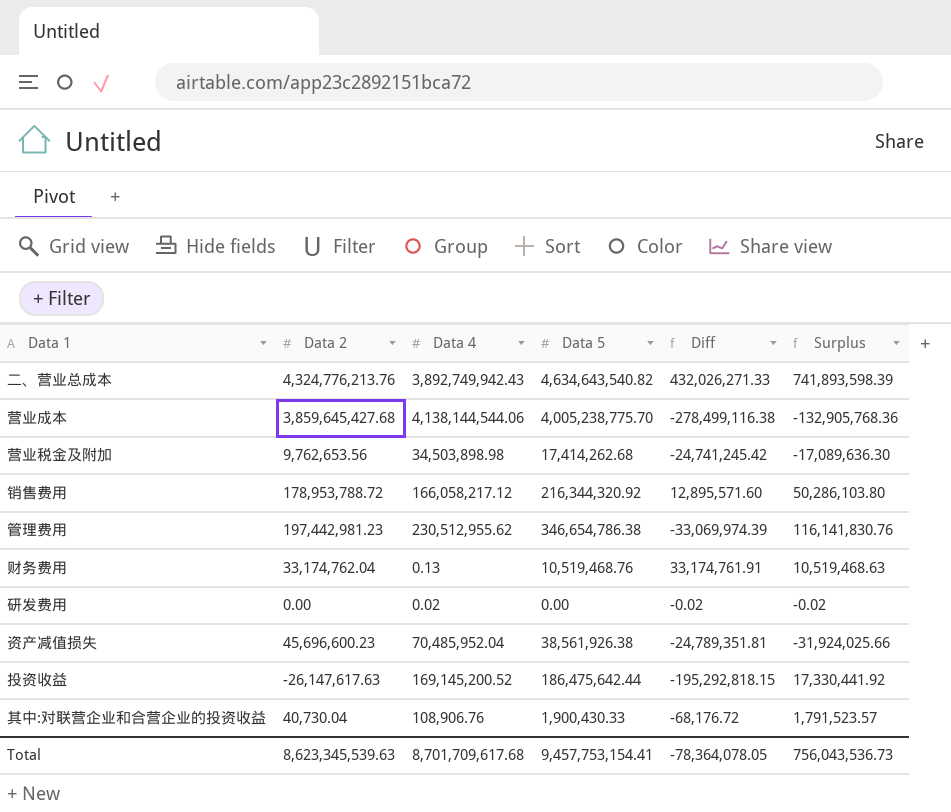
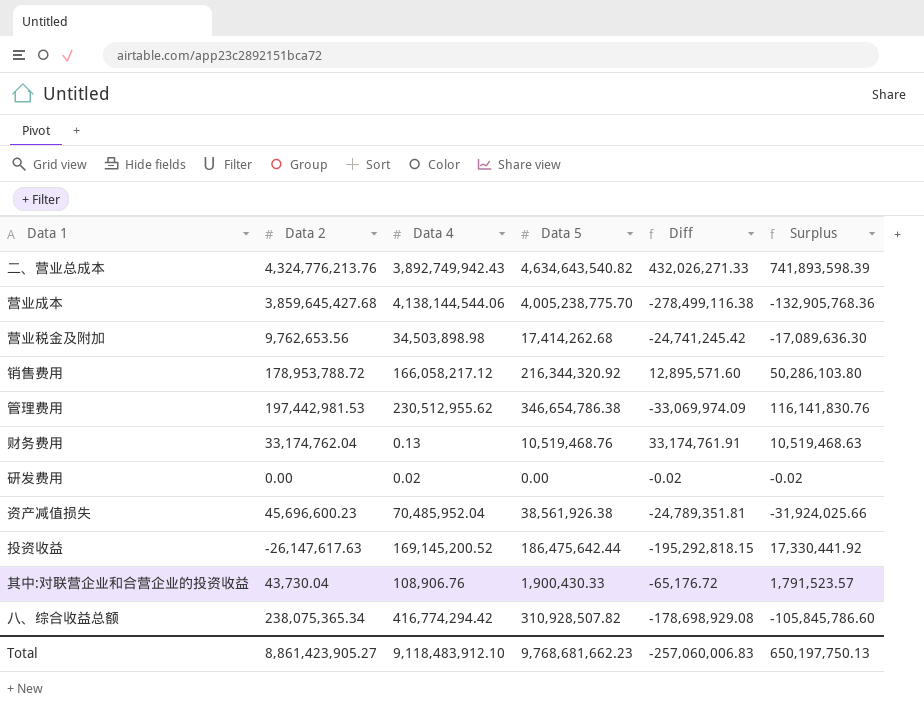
管理费用 | Data 2: 197,442,981.23 -> 197,442,981.53
管理费用 | Diff: -33,069,974.39 -> -33,069,974.09
其中:对联营企业和合营企业的投资收益 | Data 2: 40,730.04 -> 43,730.04
其中:对联营企业和合营企业的投资收益 | Diff: -68,176.72 -> -65,176.72
row 八、综合收益总额: none -> 238,075,365.34 | 416,774,294.42 | 310,928,507.82 | -178,698,929.08 | -105,845,786.60
Total | Data 2: 8,623,345,539.63 -> 8,861,423,905.27
Total | Data 4: 8,701,709,617.68 -> 9,118,483,912.10
Total | Data 5: 9,457,753,154.41 -> 9,768,681,662.23
Total | Diff: -78,364,078.05 -> -257,060,006.83
Total | Surplus: 756,043,536.73 -> 650,197,750.13

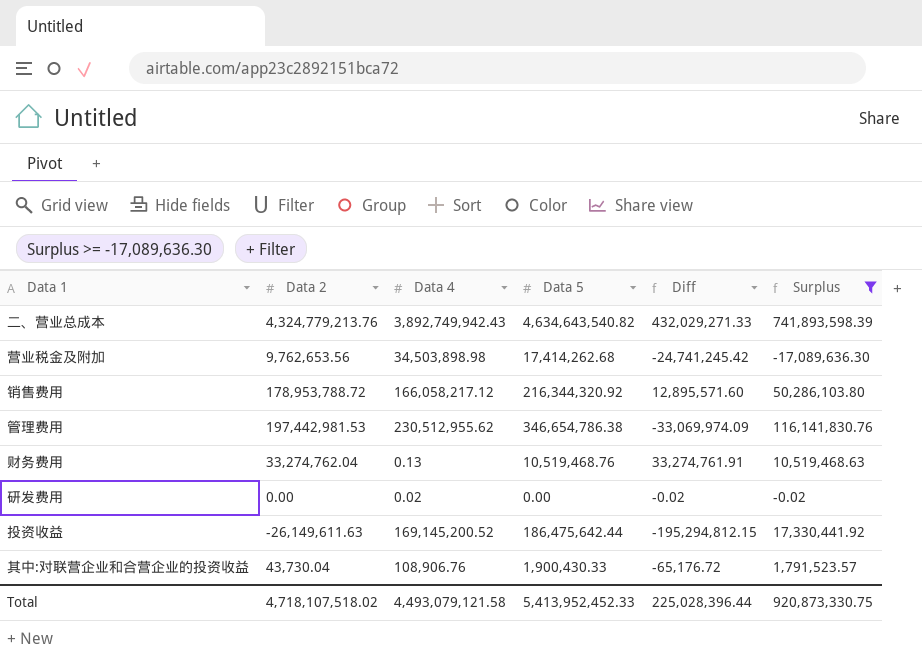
filter: none -> Surplus >= -17,089,636.30
二、营业总成本 | Data 2: 4,324,776,213.76 -> 4,324,779,213.76
二、营业总成本 | Diff: 432,026,271.33 -> 432,029,271.33
财务费用 | Data 2: 33,174,762.04 -> 33,274,762.04
财务费用 | Diff: 33,174,761.91 -> 33,274,761.91
投资收益 | Data 2: -26,147,617.63 -> -26,149,611.63
投资收益 | Diff: -195,292,818.15 -> -195,294,812.15
Total | Data 2: 8,861,423,905.27 -> 4,718,107,518.02
Total | Data 4: 9,118,483,912.10 -> 4,493,079,121.58
Total | Data 5: 9,768,681,662.23 -> 5,413,952,452.33
Total | Diff: -257,060,006.83 -> 225,028,396.44
Total | Surplus: 650,197,750.13 -> 920,873,330.75

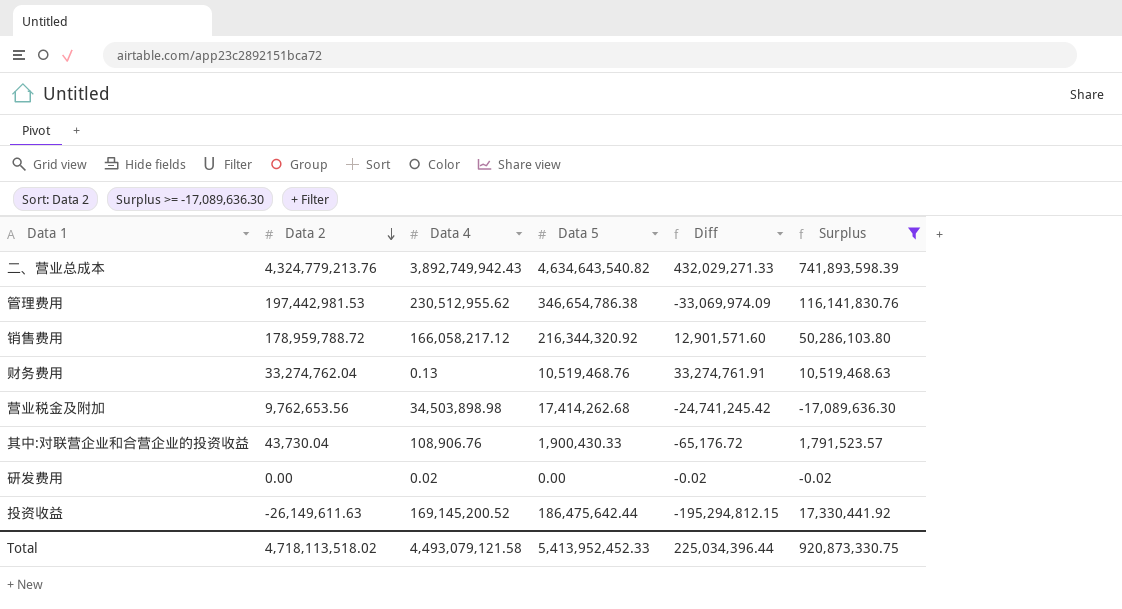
row order: none -> Data 2 descending
销售费用 | Data 2: 178,953,788.72 -> 178,959,788.72
销售费用 | Diff: 12,895,571.60 -> 12,901,571.60
Total | Data 2: 4,718,107,518.02 -> 4,718,113,518.02
Total | Diff: 225,028,396.44 -> 225,034,396.44

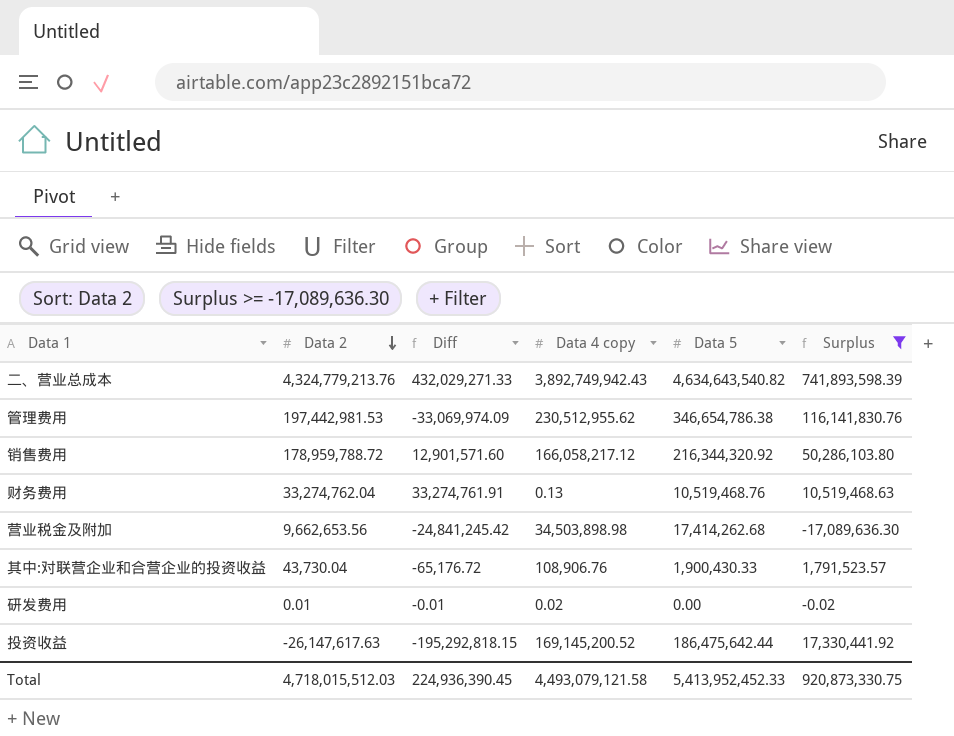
column Diff | position: 5 -> 3
column name: Data 4 -> Data 4 copy
营业税金及附加 | Data 2: 9,762,653.56 -> 9,662,653.56
营业税金及附加 | Diff: -24,741,245.42 -> -24,841,245.42
研发费用 | Data 2: 0.00 -> 0.01
研发费用 | Diff: -0.02 -> -0.01
投资收益 | Data 2: -26,149,611.63 -> -26,147,617.63
投资收益 | Diff: -195,294,812.15 -> -195,292,818.15
Total | Data 2: 4,718,113,518.02 -> 4,718,015,512.03
Total | Diff: 225,034,396.44 -> 224,936,390.45

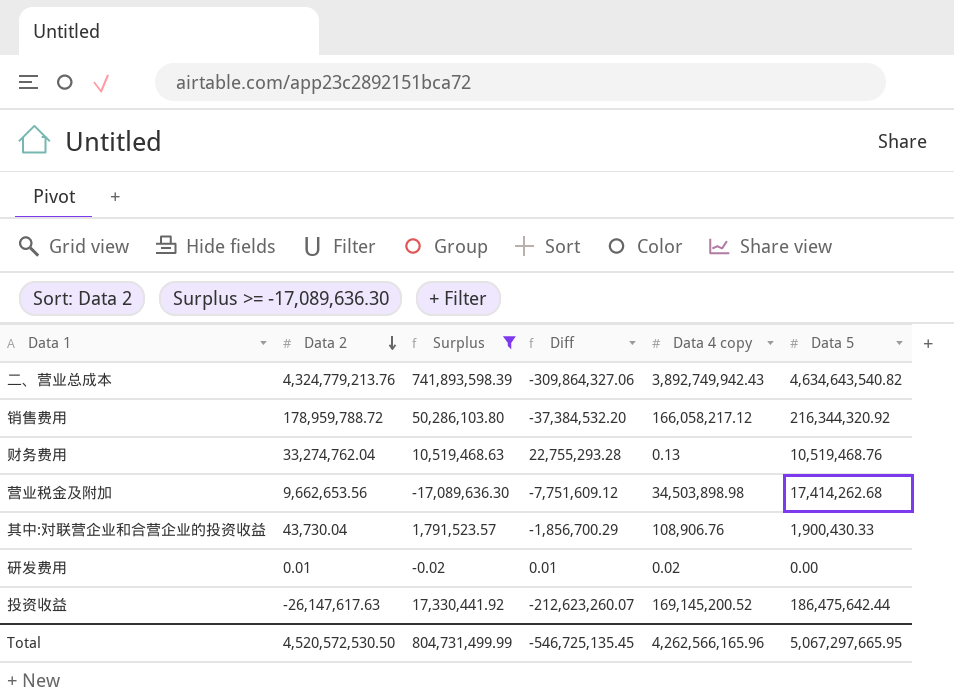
column Surplus | position: 6 -> 3
column Diff | formula: [Data 2] - [Data 4 copy] -> [Data 2] - [Data 5]
row 管理费用: 197,442,981.53 | -33,069,974.09 | 230,512,955.62 | 346,654,786.38 | 116,141,830.76 -> none
Total | Data 2: 4,718,015,512.03 -> 4,520,572,530.50
Total | Surplus: 920,873,330.75 -> 804,731,499.99
Total | Diff: 224,936,390.45 -> -546,725,135.45
Total | Data 4 copy: 4,493,079,121.58 -> 4,262,566,165.96
Total | Data 5: 5,413,952,452.33 -> 5,067,297,665.95

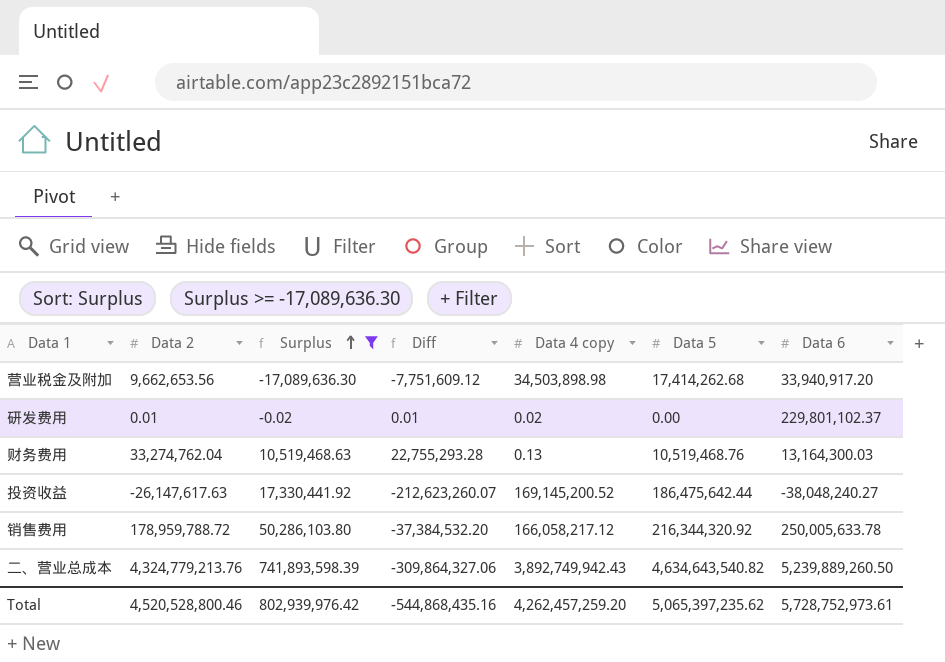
row order: Data 2 descending -> Surplus ascending
column Data 6 | position: none -> 7
row 其中:对联营企业和合营企业的投资收益: 43,730.04 | 1,791,523.57 | -1,856,700.29 | 108,906.76 | 1,900,430.33 -> none
Total | Data 2: 4,520,572,530.50 -> 4,520,528,800.46
Total | Surplus: 804,731,499.99 -> 802,939,976.42
Total | Diff: -546,725,135.45 -> -544,868,435.16
Total | Data 4 copy: 4,262,566,165.96 -> 4,262,457,259.20
Total | Data 5: 5,067,297,665.95 -> 5,065,397,235.62

